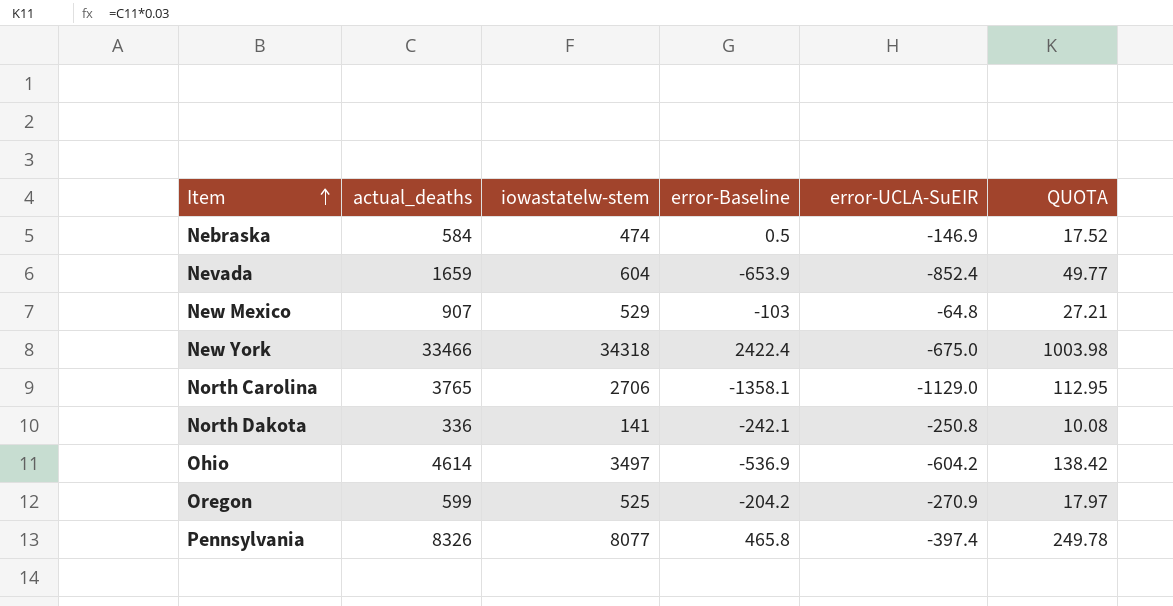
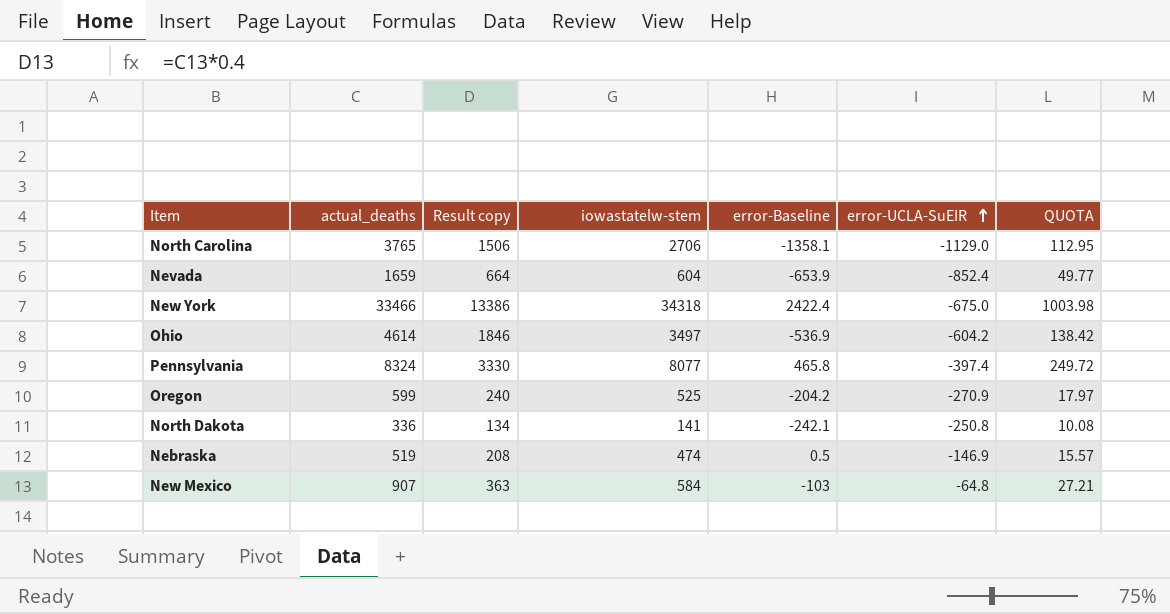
row order: Item ascending -> error-UCLA-SuEIR ascending
column Result copy | formula: none -> [actual_deaths] * 0.4
Pennsylvania | actual_deaths: 8326 -> 8324
Pennsylvania | QUOTA: 249.78 -> 249.72
Nebraska | actual_deaths: 584 -> 519
Nebraska | QUOTA: 17.52 -> 15.57
New Mexico | iowastatelw-stem: 529 -> 584

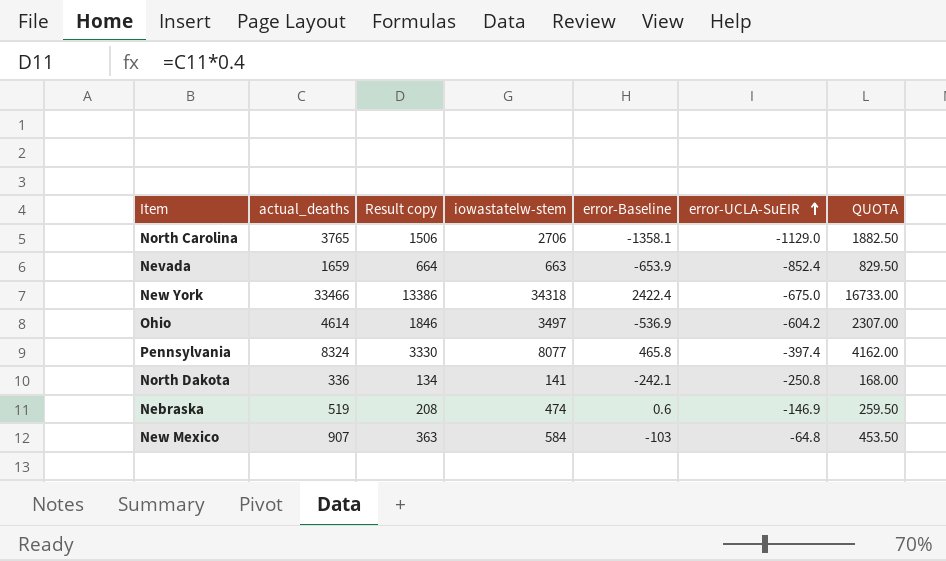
column QUOTA | formula: [actual_deaths] * 0.03 -> [actual_deaths] * 0.5
row Oregon: 599 | 240 | 525 | -204.2 | -270.9 | 17.97 -> none
Nevada | iowastatelw-stem: 604 -> 663
Nebraska | error-Baseline: 0.5 -> 0.6

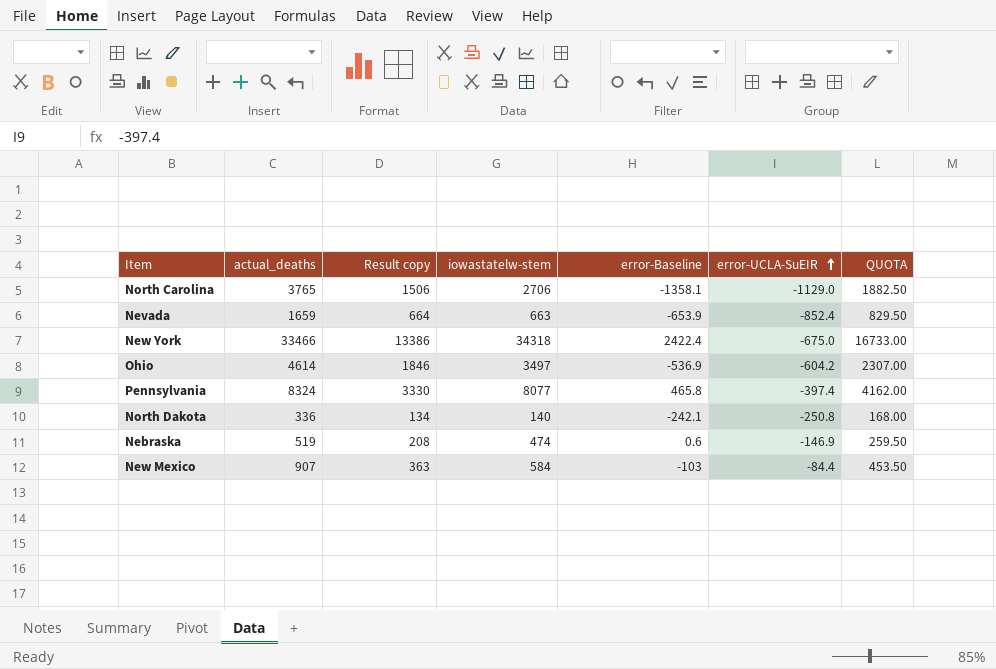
North Dakota | iowastatelw-stem: 141 -> 140
New Mexico | error-UCLA-SuEIR: -64.8 -> -84.4

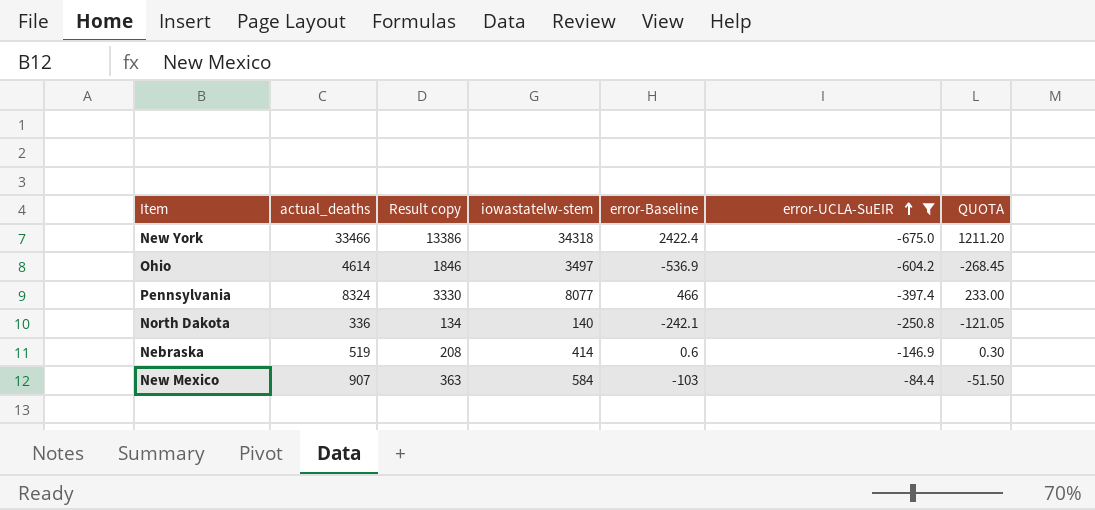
filter: none -> error-UCLA-SuEIR >= -675.0
column QUOTA | formula: [actual_deaths] * 0.5 -> [error-Baseline] * 0.5
Pennsylvania | error-Baseline: 465.8 -> 466
Nebraska | iowastatelw-stem: 474 -> 414

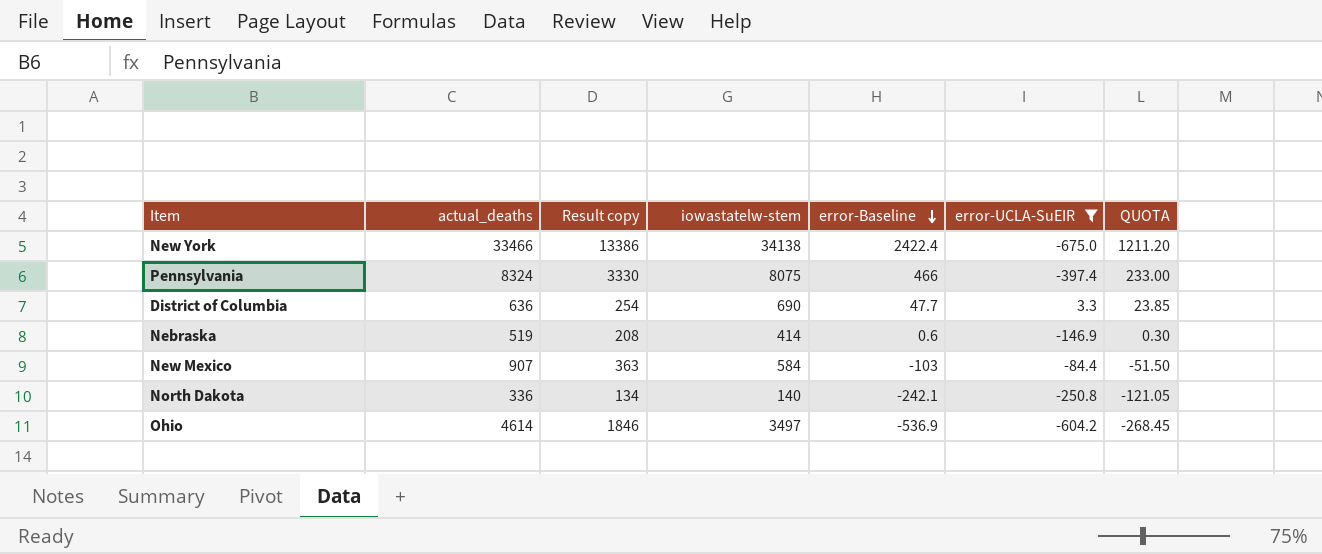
row order: error-UCLA-SuEIR ascending -> error-Baseline descending
New York | iowastatelw-stem: 34318 -> 34138
Pennsylvania | iowastatelw-stem: 8077 -> 8075
row District of Columbia: none -> 636 | 254 | 690 | 47.7 | 3.3 | 23.85

